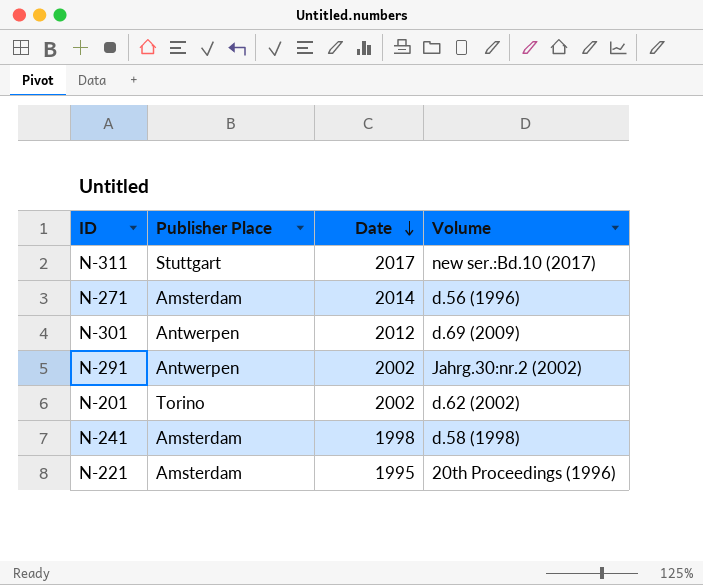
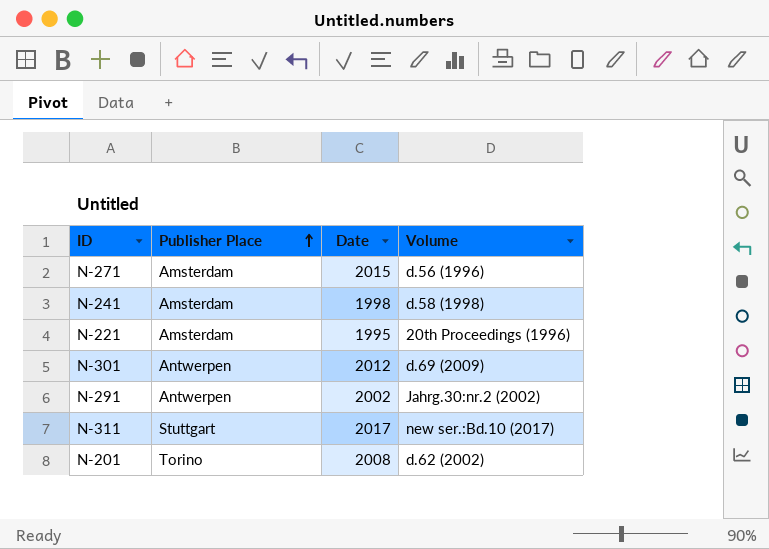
row order: Date descending -> Publisher Place ascending
N-271 | Date: 2014 -> 2015
N-201 | Date: 2002 -> 2008

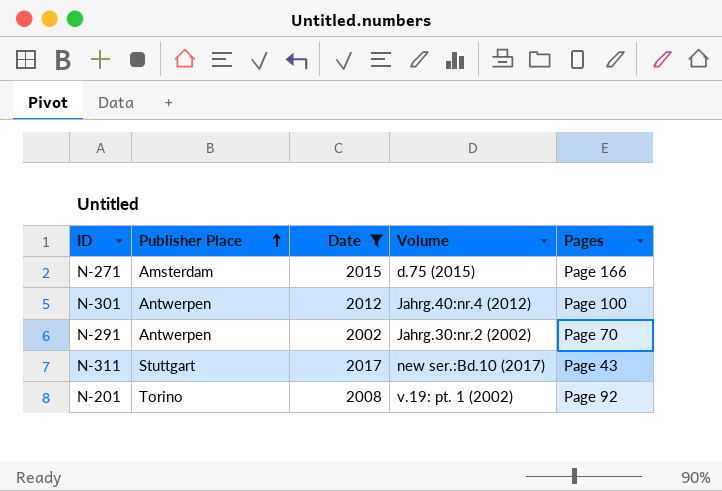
filter: none -> Date >= 2002
column Pages | position: none -> 5
N-271 | Volume: d.56 (1996) -> d.75 (2015)
N-301 | Volume: d.69 (2009) -> Jahrg.40:nr.4 (2012)
N-201 | Volume: d.62 (2002) -> v.19: pt. 1 (2002)

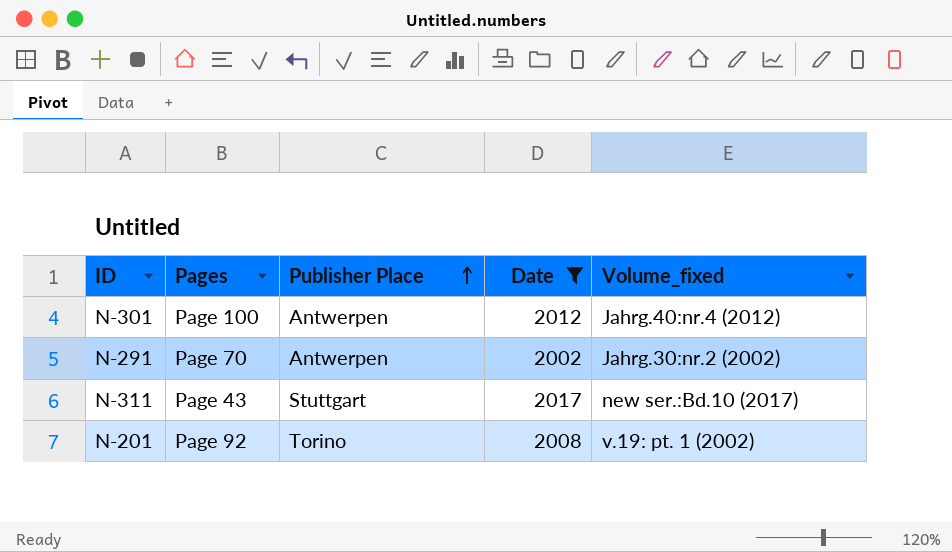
column Pages | position: 5 -> 2
column name: Volume -> Volume_fixed
row N-271: Amsterdam | 2015 | d.75 (2015) | Page 166 -> none

